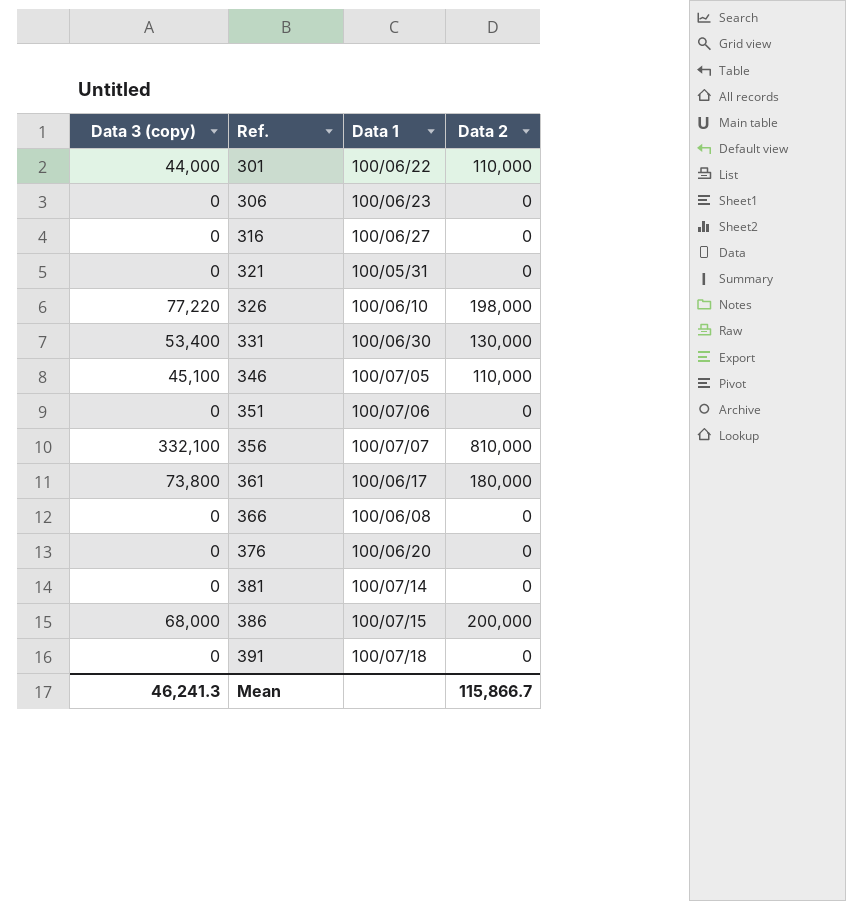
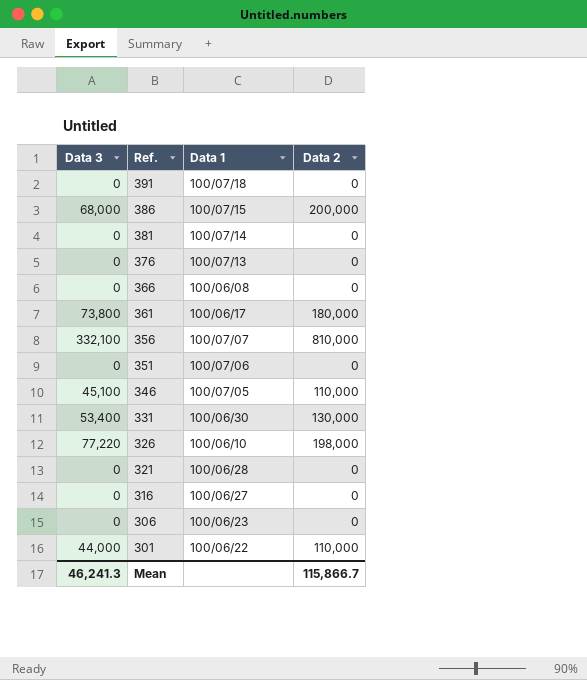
row order: Ref. ascending -> Ref. descending
column name: Data 3 (copy) -> Data 3
376 | Data 1: 100/06/20 -> 100/07/13
321 | Data 1: 100/05/31 -> 100/06/28

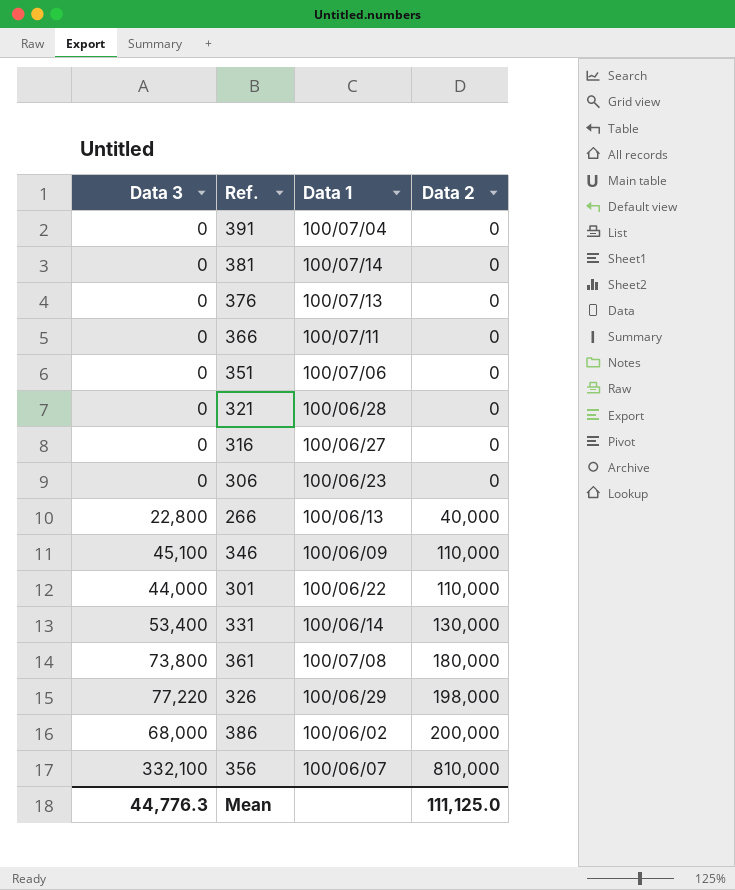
row order: Ref. descending -> Data 2 ascending
391 | Data 1: 100/07/18 -> 100/07/04
366 | Data 1: 100/06/08 -> 100/07/11
row 266: none -> 22,800 | 100/06/13 | 40,000
346 | Data 1: 100/07/05 -> 100/06/09
331 | Data 1: 100/06/30 -> 100/06/14
361 | Data 1: 100/06/17 -> 100/07/08
326 | Data 1: 100/06/10 -> 100/06/29
386 | Data 1: 100/07/15 -> 100/06/02
356 | Data 1: 100/07/07 -> 100/06/07
Mean | Data 3: 46,241.3 -> 44,776.3
Mean | Data 2: 115,866.7 -> 111,125.0

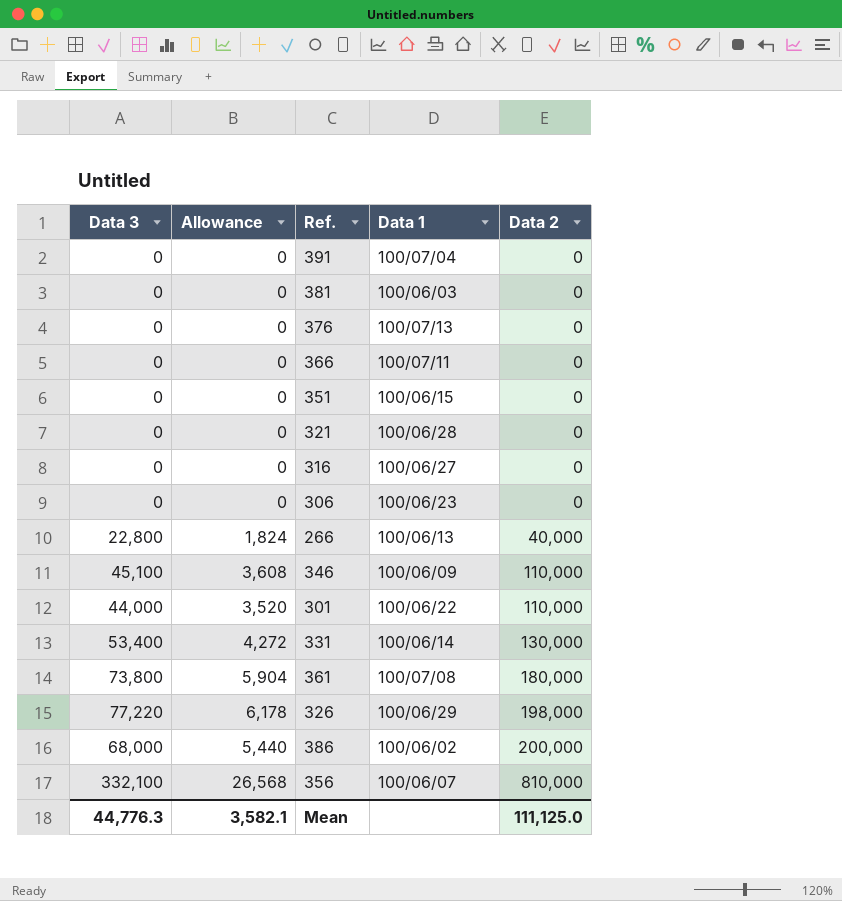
column Allowance | formula: none -> [Data 3] * 0.08
381 | Data 1: 100/07/14 -> 100/06/03
351 | Data 1: 100/07/06 -> 100/06/15

